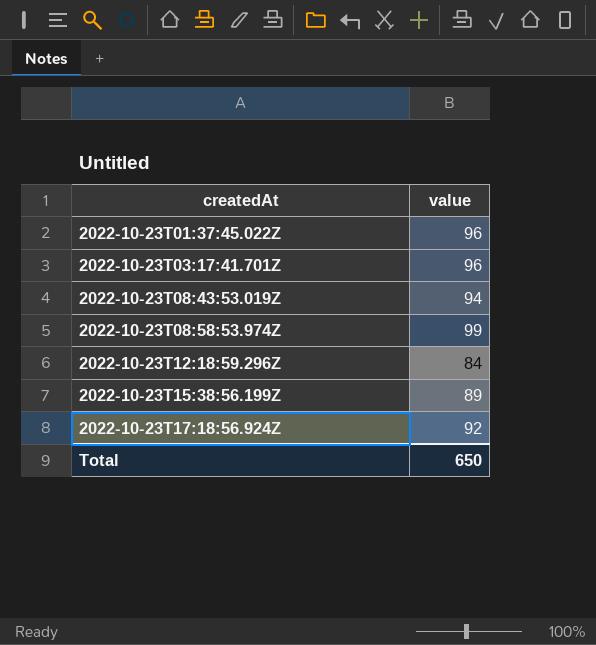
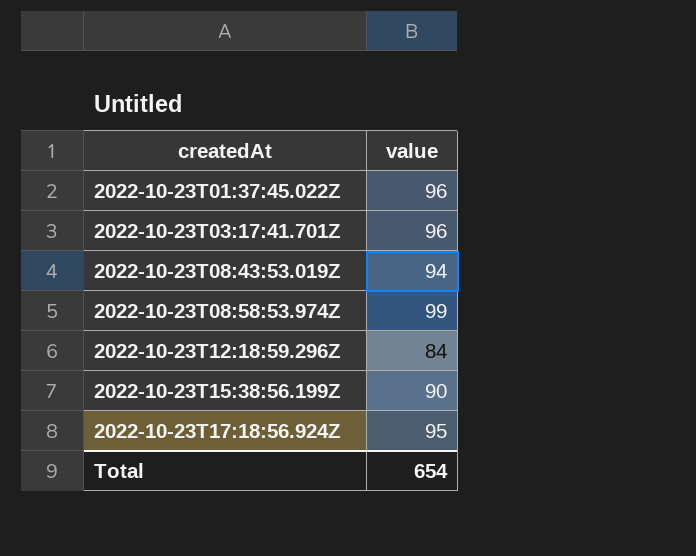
2022-10-23T15:38:56.199Z | value: 89 -> 90
2022-10-23T17:18:56.924Z | value: 92 -> 95
Total | value: 650 -> 654

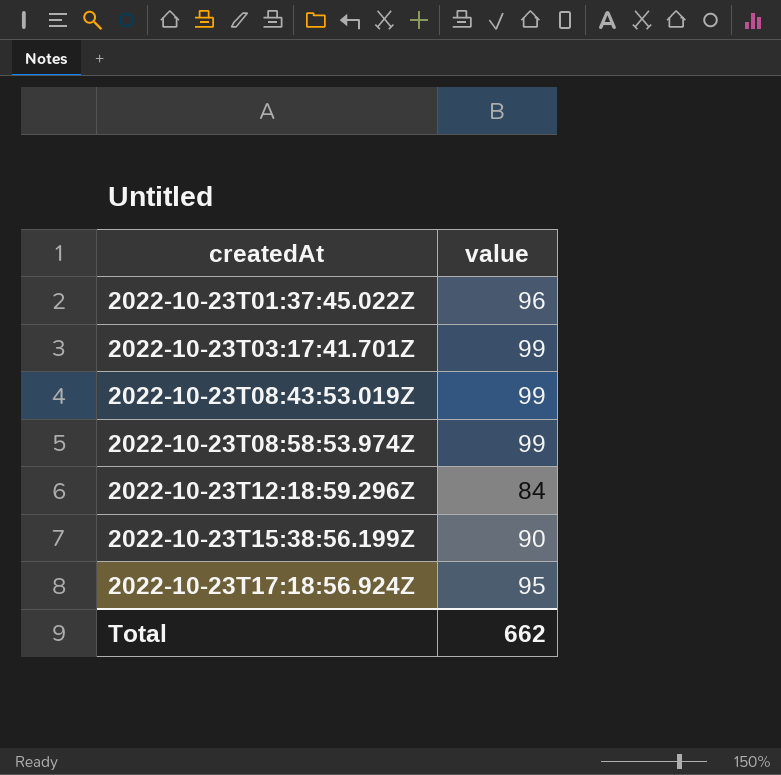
2022-10-23T03:17:41.701Z | value: 96 -> 99
2022-10-23T08:43:53.019Z | value: 94 -> 99
Total | value: 654 -> 662

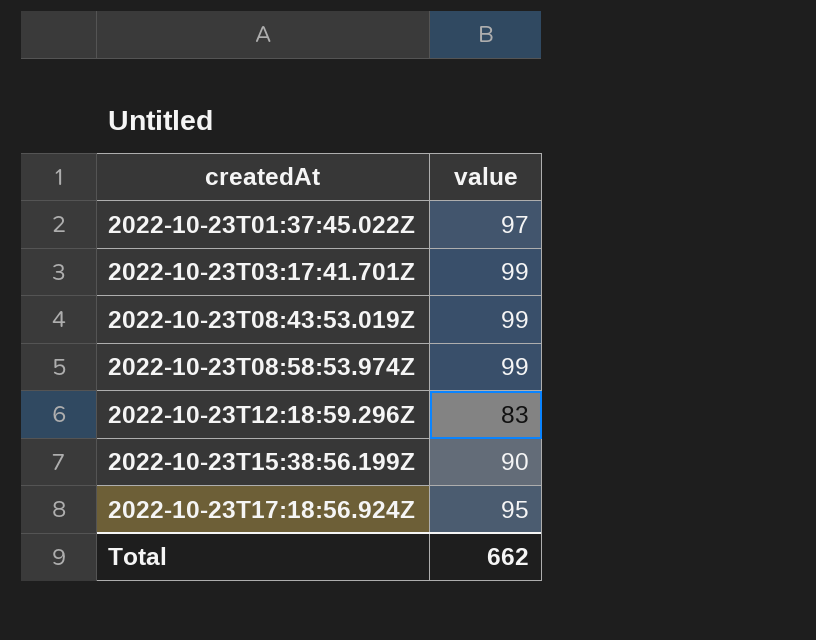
2022-10-23T01:37:45.022Z | value: 96 -> 97
2022-10-23T12:18:59.296Z | value: 84 -> 83

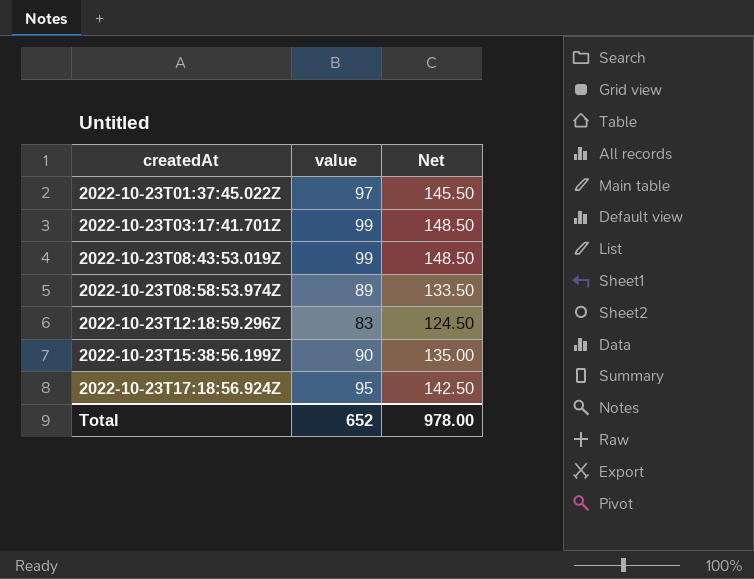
column Net | formula: none -> [value] * 1.5
2022-10-23T08:58:53.974Z | value: 99 -> 89
Total | value: 662 -> 652

